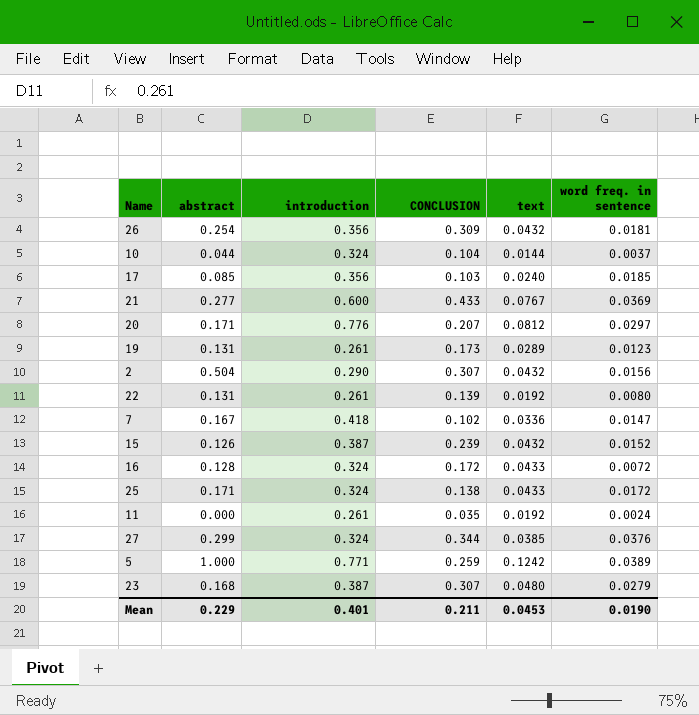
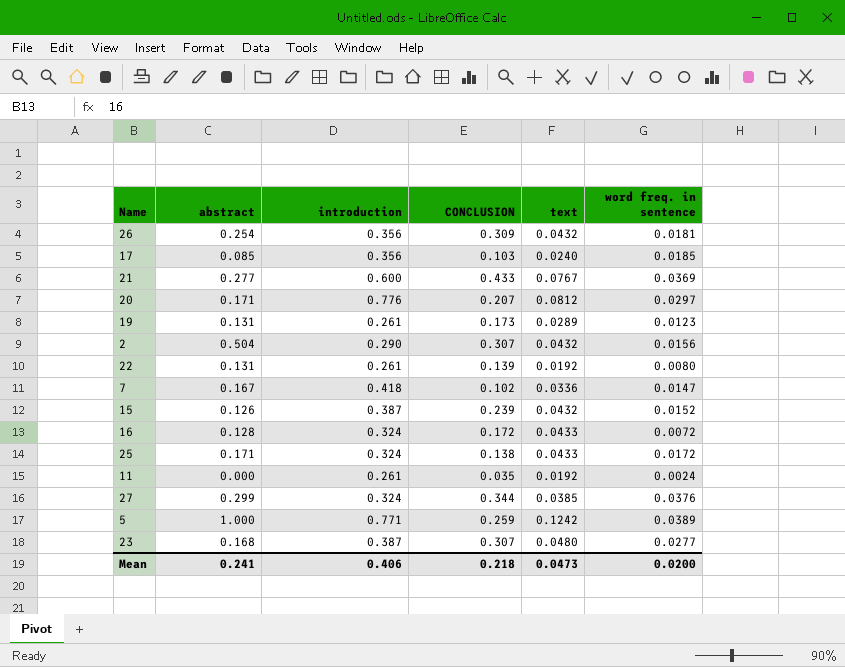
row 10: 0.044 | 0.324 | 0.104 | 0.0144 | 0.0037 -> none
23 | word freq. in sentence: 0.0279 -> 0.0277
Mean | abstract: 0.229 -> 0.241
Mean | introduction: 0.401 -> 0.406
Mean | CONCLUSION: 0.211 -> 0.218
Mean | text: 0.0453 -> 0.0473
Mean | word freq. in sentence: 0.0190 -> 0.0200

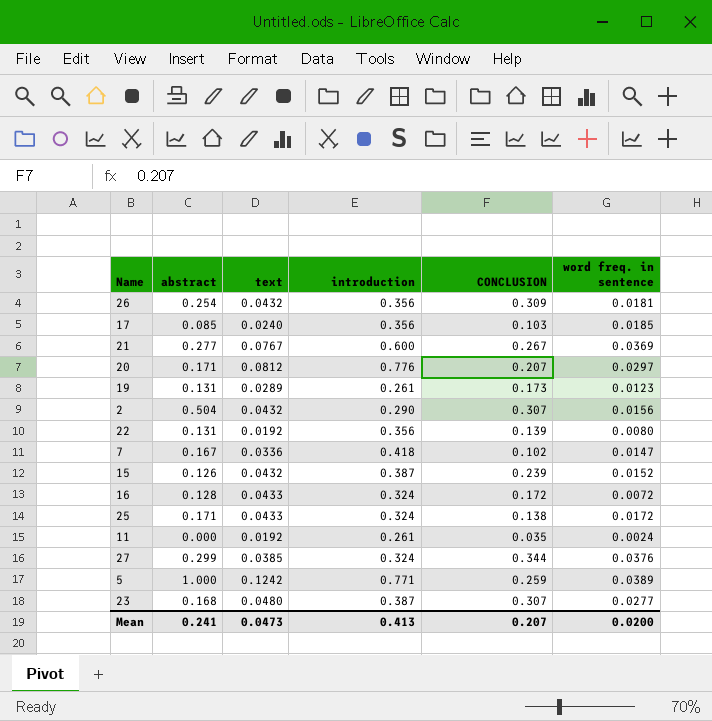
column text | position: 5 -> 3
21 | CONCLUSION: 0.433 -> 0.267
22 | introduction: 0.261 -> 0.356
Mean | introduction: 0.406 -> 0.413
Mean | CONCLUSION: 0.218 -> 0.207

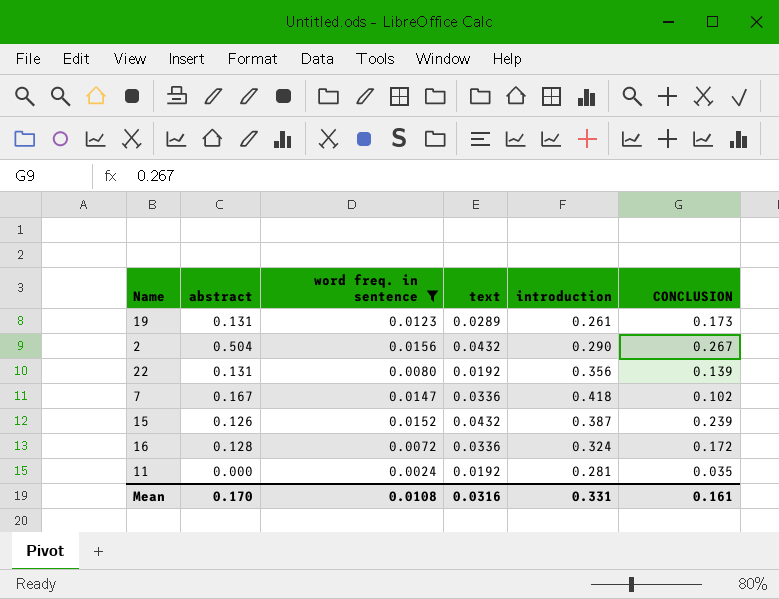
filter: none -> word freq. in sentence <= 0.0156
column word freq. in sentence | position: 6 -> 3
2 | CONCLUSION: 0.307 -> 0.267
16 | text: 0.0433 -> 0.0336
11 | introduction: 0.261 -> 0.281
Mean | abstract: 0.241 -> 0.170
Mean | word freq. in sentence: 0.0200 -> 0.0108
Mean | text: 0.0473 -> 0.0316
Mean | introduction: 0.413 -> 0.331
Mean | CONCLUSION: 0.207 -> 0.161

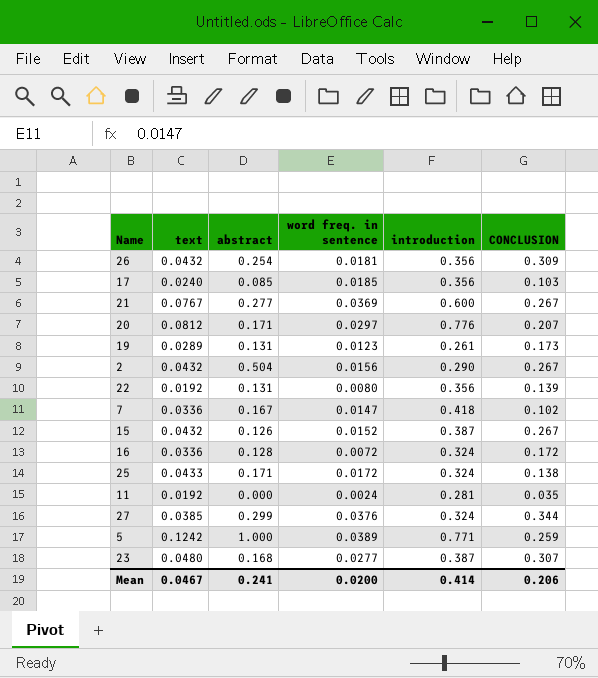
filter: word freq. in sentence <= 0.0156 -> none
column text | position: 4 -> 2
15 | CONCLUSION: 0.239 -> 0.267
Mean | text: 0.0316 -> 0.0467
Mean | abstract: 0.170 -> 0.241
Mean | word freq. in sentence: 0.0108 -> 0.0200
Mean | introduction: 0.331 -> 0.414
Mean | CONCLUSION: 0.161 -> 0.206

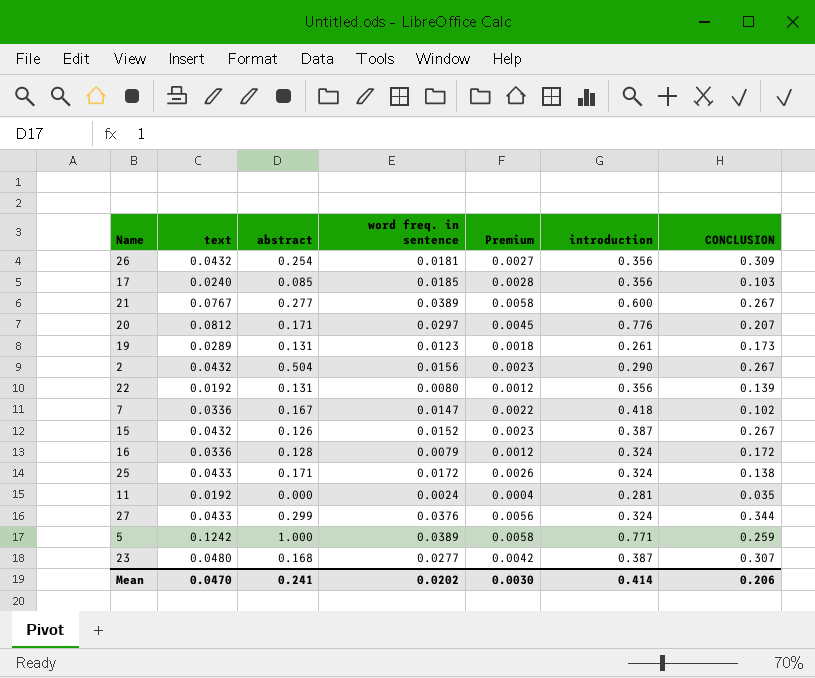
column Premium | formula: none -> [word freq. in sentence] * 0.15
21 | word freq. in sentence: 0.0369 -> 0.0389
16 | word freq. in sentence: 0.0072 -> 0.0079
27 | text: 0.0385 -> 0.0433
Mean | text: 0.0467 -> 0.0470
Mean | word freq. in sentence: 0.0200 -> 0.0202

